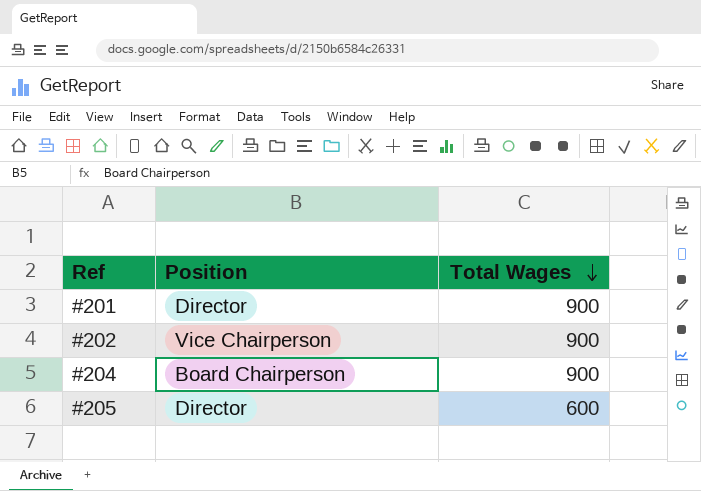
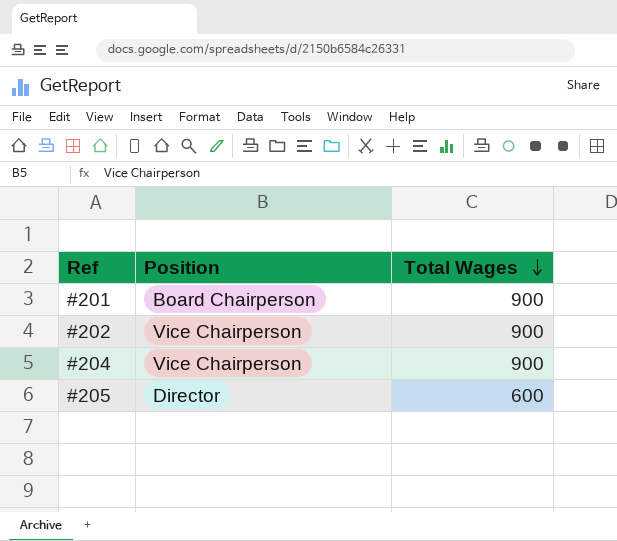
#201 | Position: Director -> Board Chairperson
#204 | Position: Board Chairperson -> Vice Chairperson

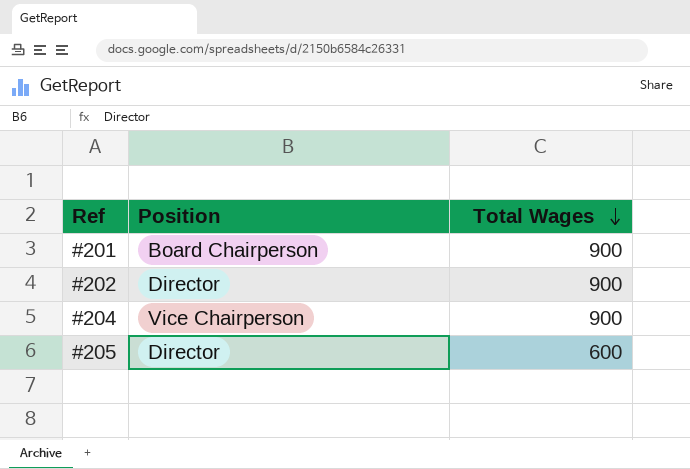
#202 | Position: Vice Chairperson -> Director

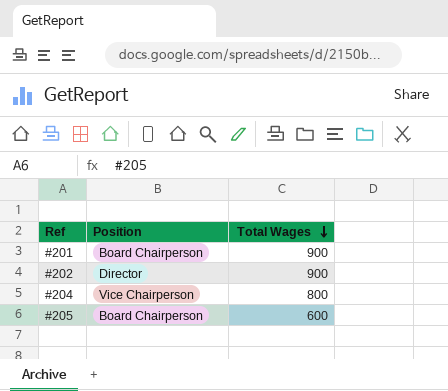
#204 | Total Wages: 900 -> 800
#205 | Position: Director -> Board Chairperson

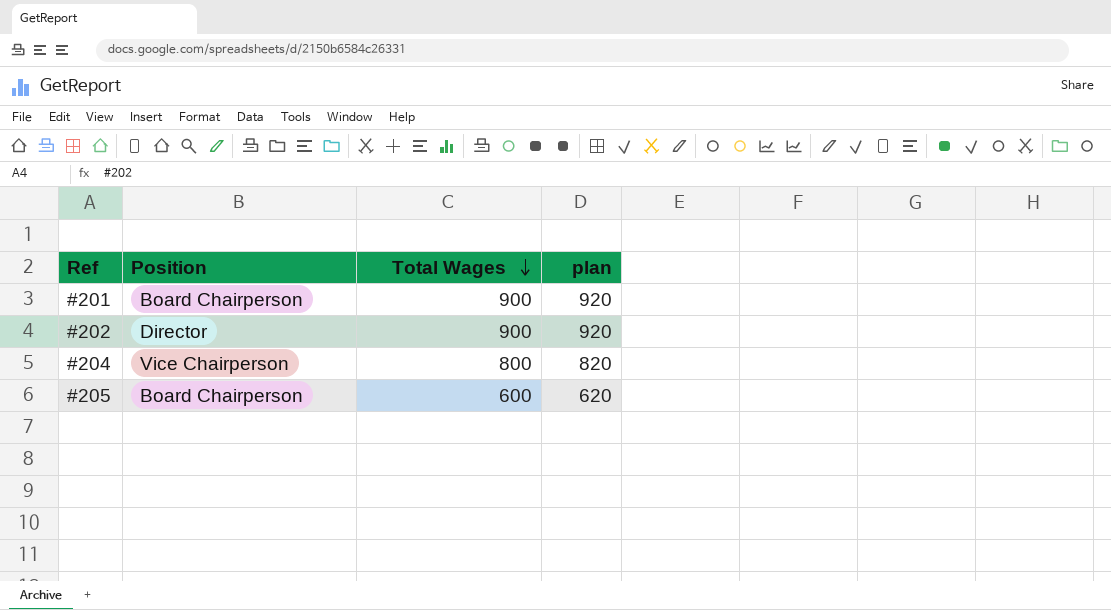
column plan | formula: none -> [Total Wages] + 20

